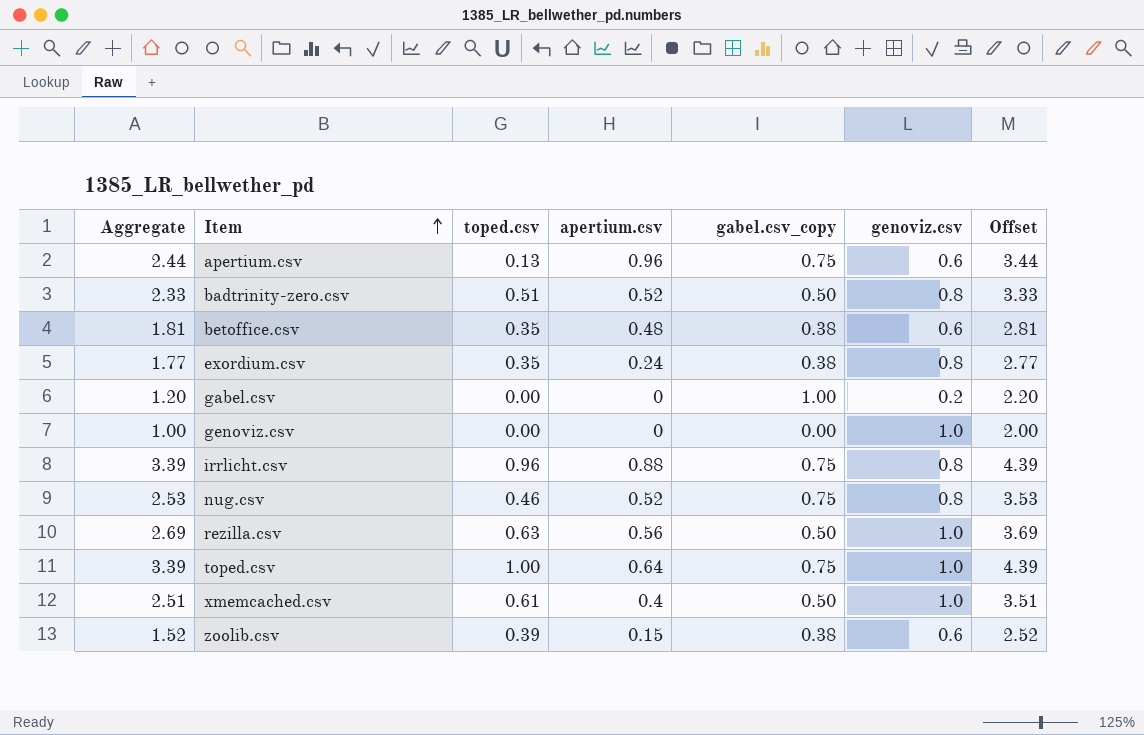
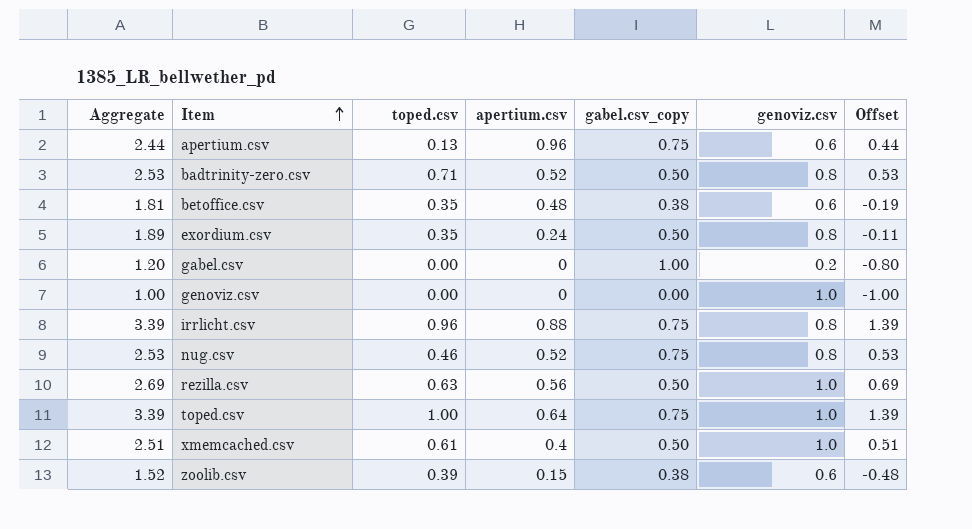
column Offset | formula: [Aggregate] + 1 -> [Aggregate] - 2
badtrinity-zero.csv | Aggregate: 2.33 -> 2.53
badtrinity-zero.csv | toped.csv: 0.51 -> 0.71
exordium.csv | Aggregate: 1.77 -> 1.89
exordium.csv | gabel.csv_copy: 0.38 -> 0.50

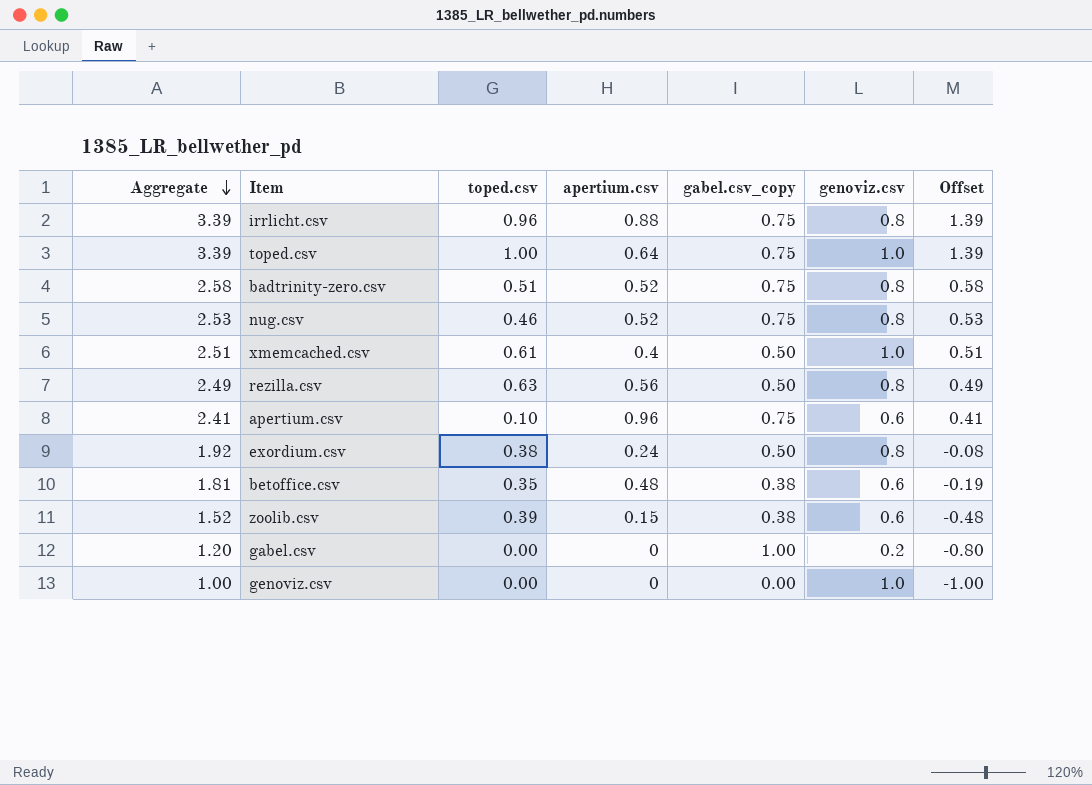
row order: Item ascending -> Aggregate descending
badtrinity-zero.csv | Aggregate: 2.53 -> 2.58
badtrinity-zero.csv | toped.csv: 0.71 -> 0.51
badtrinity-zero.csv | gabel.csv_copy: 0.50 -> 0.75
badtrinity-zero.csv | Offset: 0.53 -> 0.58
rezilla.csv | Aggregate: 2.69 -> 2.49
rezilla.csv | genoviz.csv: 1.0 -> 0.8
rezilla.csv | Offset: 0.69 -> 0.49
apertium.csv | Aggregate: 2.44 -> 2.41
apertium.csv | toped.csv: 0.13 -> 0.10
apertium.csv | Offset: 0.44 -> 0.41
exordium.csv | Aggregate: 1.89 -> 1.92
exordium.csv | toped.csv: 0.35 -> 0.38
exordium.csv | Offset: -0.11 -> -0.08

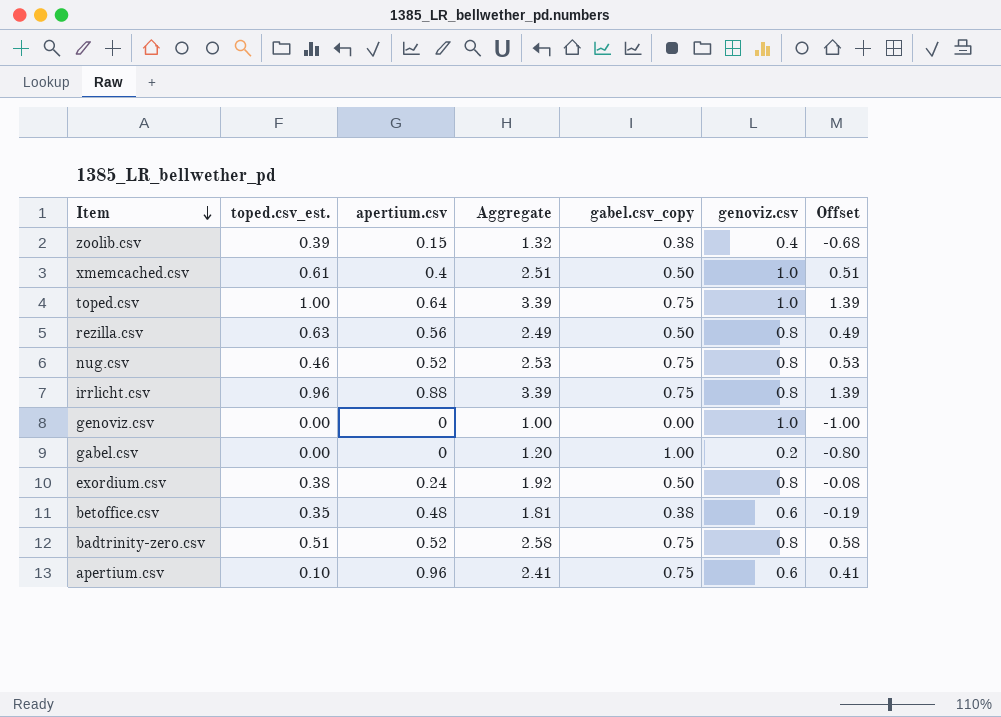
row order: Aggregate descending -> Item descending
column name: toped.csv -> toped.csv_est.
column Aggregate | position: 1 -> 4
zoolib.csv | Aggregate: 1.52 -> 1.32
zoolib.csv | genoviz.csv: 0.6 -> 0.4
zoolib.csv | Offset: -0.48 -> -0.68

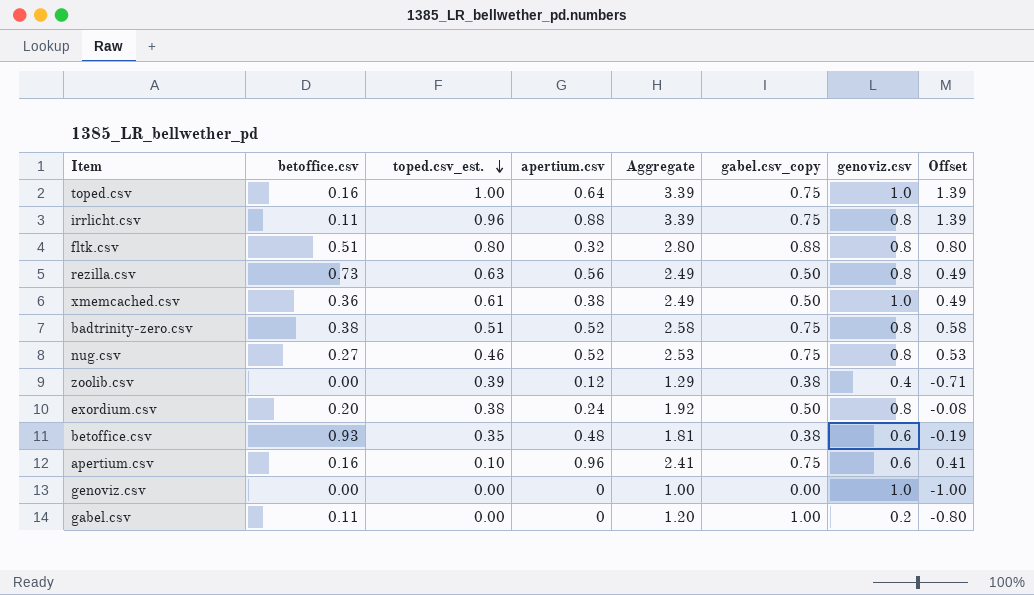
row order: Item descending -> toped.csv_est. descending
column betoffice.csv | position: none -> 2
row fltk.csv: none -> 0.51 | 0.80 | 0.32 | 2.80 | 0.88 | 0.8 | 0.80
xmemcached.csv | apertium.csv: 0.4 -> 0.38
xmemcached.csv | Aggregate: 2.51 -> 2.49
xmemcached.csv | Offset: 0.51 -> 0.49
zoolib.csv | apertium.csv: 0.15 -> 0.12
zoolib.csv | Aggregate: 1.32 -> 1.29
zoolib.csv | Offset: -0.68 -> -0.71

